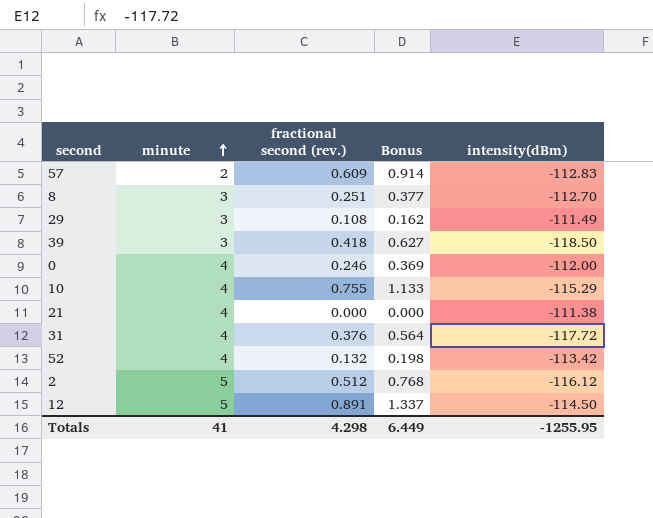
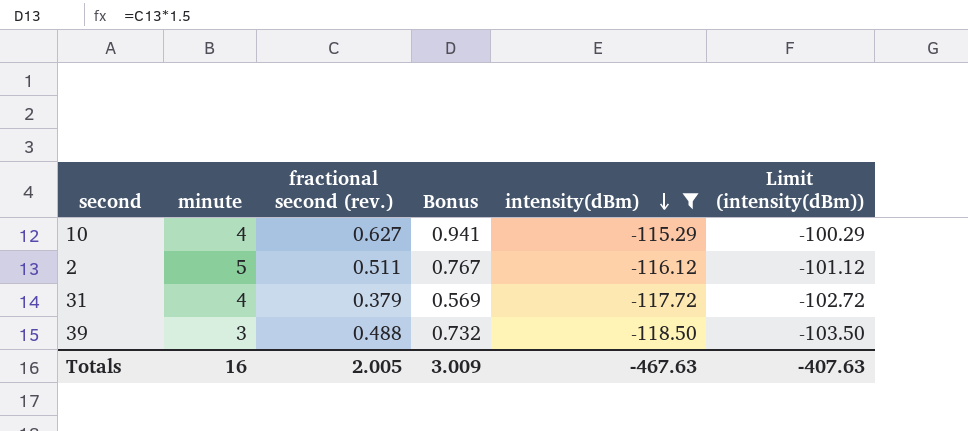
filter: none -> intensity(dBm) <= -115.29
row order: minute ascending -> intensity(dBm) descending
column Limit (intensity(dBm)) | formula: none -> [intensity(dBm)] + 15
10 | fractional second (rev.): 0.755 -> 0.627
10 | Bonus: 1.133 -> 0.941
2 | fractional second (rev.): 0.512 -> 0.511
2 | Bonus: 0.768 -> 0.767
31 | fractional second (rev.): 0.376 -> 0.379
31 | Bonus: 0.564 -> 0.569
39 | fractional second (rev.): 0.418 -> 0.488
39 | Bonus: 0.627 -> 0.732
Totals | minute: 41 -> 16
Totals | fractional second (rev.): 4.298 -> 2.005
Totals | Bonus: 6.449 -> 3.009
Totals | intensity(dBm): -1255.95 -> -467.63

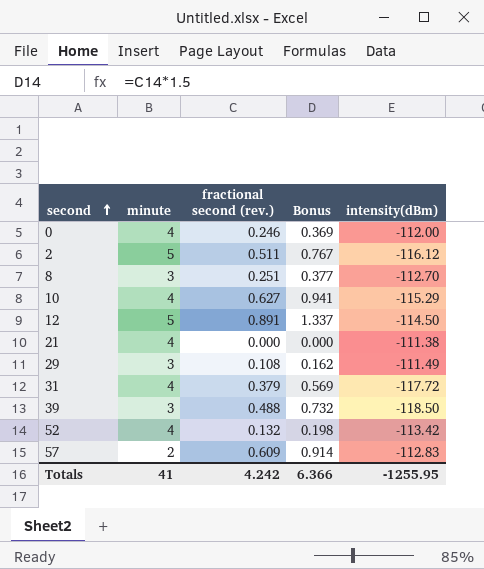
filter: intensity(dBm) <= -115.29 -> none
row order: intensity(dBm) descending -> second ascending
column Limit (intensity(dBm)) | formula: [intensity(dBm)] + 15 -> none
Totals | minute: 16 -> 41
Totals | fractional second (rev.): 2.005 -> 4.242
Totals | Bonus: 3.009 -> 6.366
Totals | intensity(dBm): -467.63 -> -1255.95

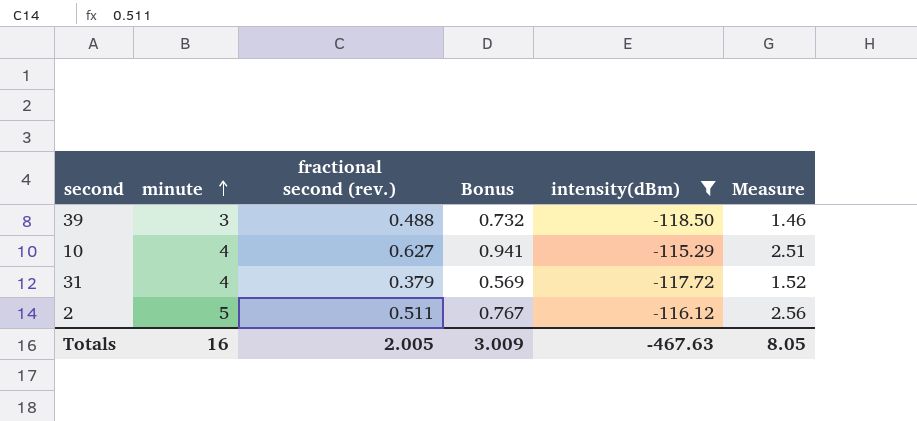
filter: none -> intensity(dBm) <= -115.29
row order: second ascending -> minute ascending
column Measure | formula: none -> [minute] * [fractional second (rev.)]
Totals | minute: 41 -> 16
Totals | fractional second (rev.): 4.242 -> 2.005
Totals | Bonus: 6.366 -> 3.009
Totals | intensity(dBm): -1255.95 -> -467.63

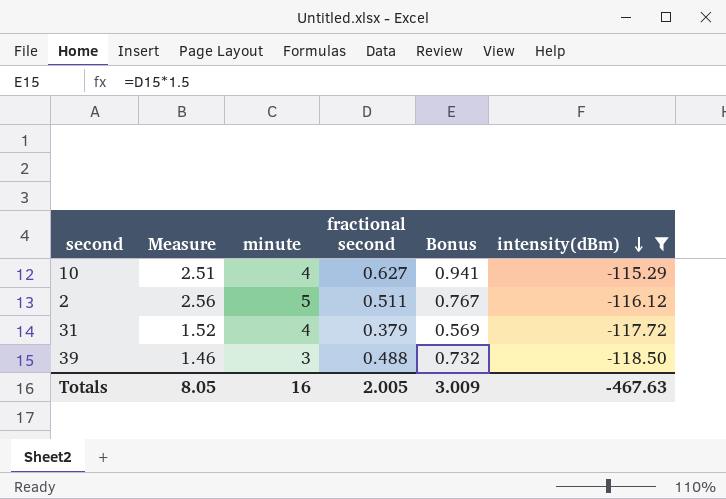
row order: minute ascending -> intensity(dBm) descending
column Measure | position: 6 -> 2
column name: fractional second (rev.) -> fractional second

